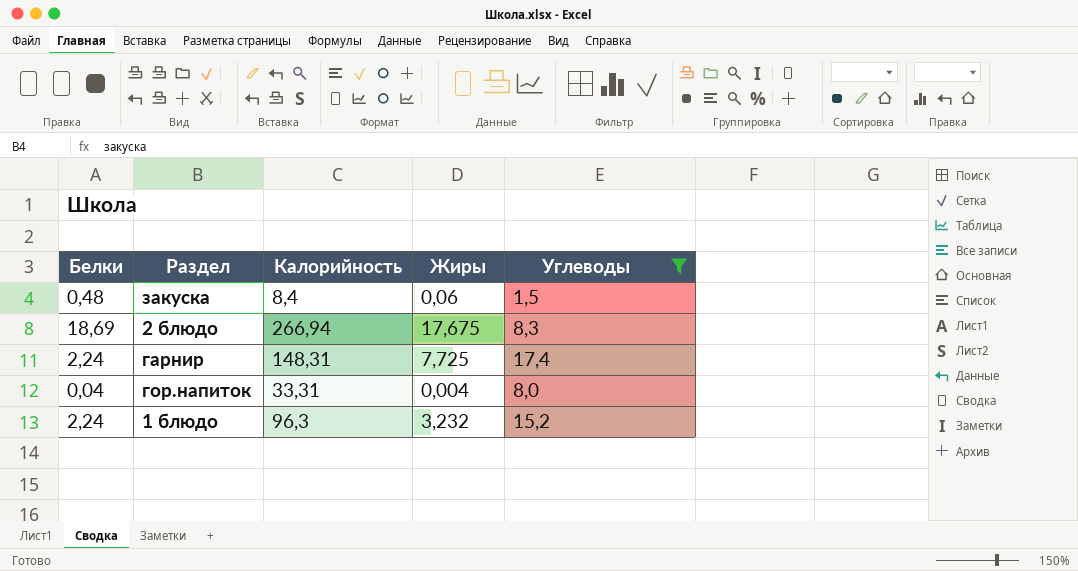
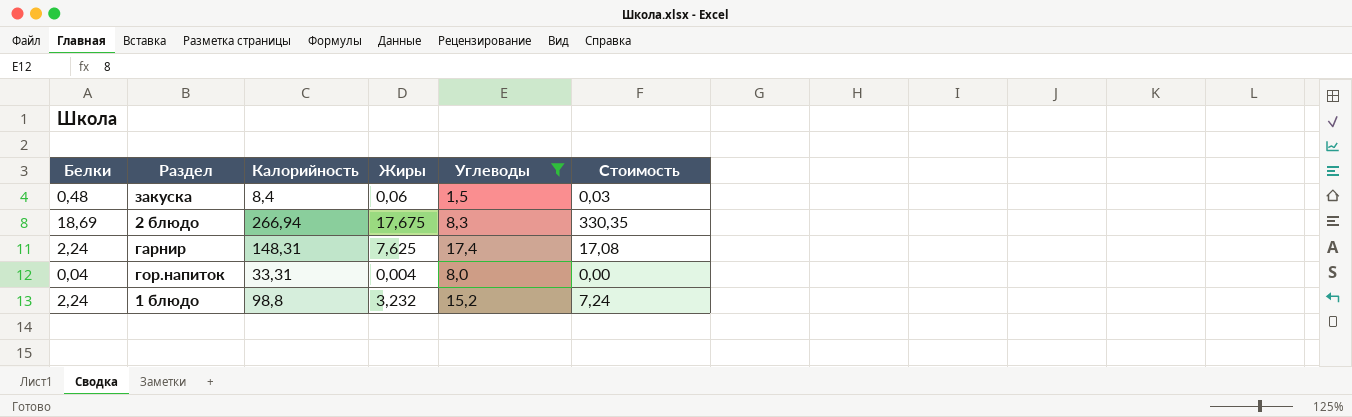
column Стоимость | formula: none -> [Белки] * [Жиры]
гарнир | Жиры: 7,725 -> 7,625
1 блюдо | Калорийность: 96,3 -> 98,8

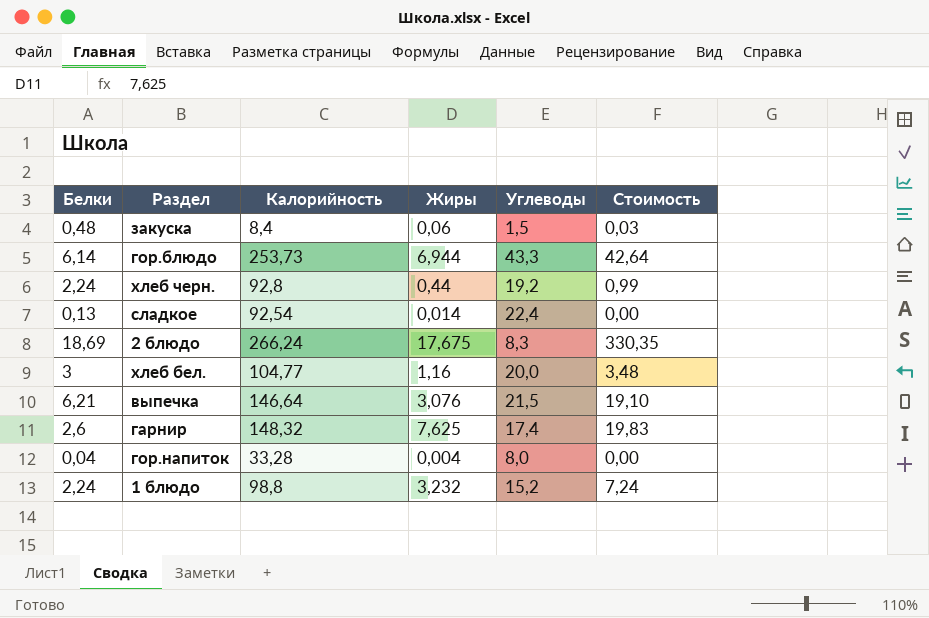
filter: Углеводы <= 17,4 -> none
2 блюдо | Калорийность: 266,94 -> 266,24
гарнир | Белки: 2,24 -> 2,6
гарнир | Калорийность: 148,31 -> 148,32
гарнир | Стоимость: 17,08 -> 19,83
гор.напиток | Калорийность: 33,31 -> 33,28

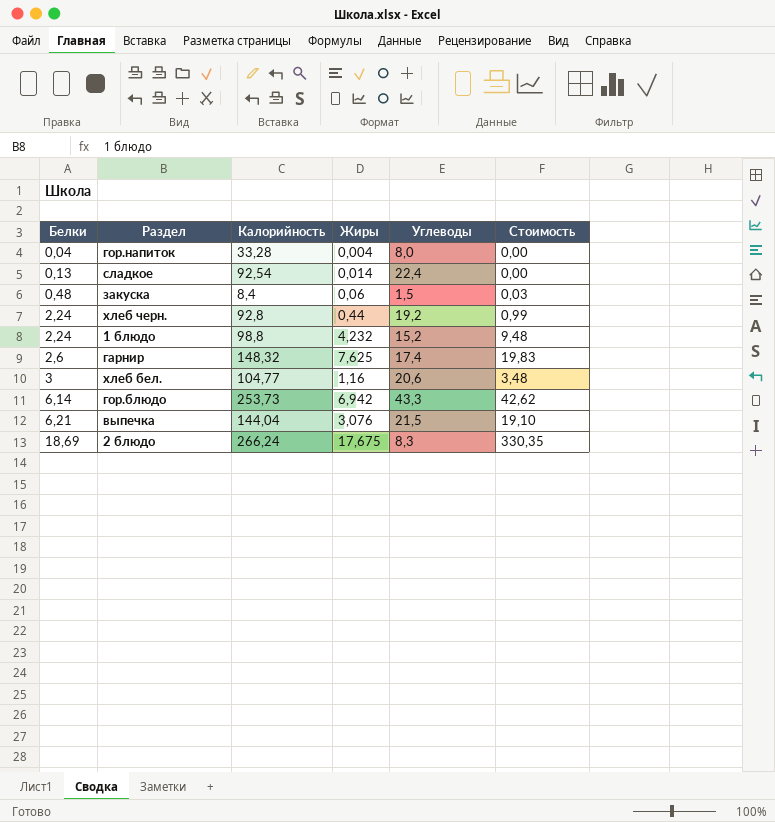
row order: none -> Белки ascending
1 блюдо | Жиры: 3,232 -> 4,232
1 блюдо | Стоимость: 7,24 -> 9,48
хлеб бел. | Углеводы: 20,0 -> 20,6
гор.блюдо | Жиры: 6,944 -> 6,942
гор.блюдо | Стоимость: 42,64 -> 42,62
выпечка | Калорийность: 146,64 -> 144,04

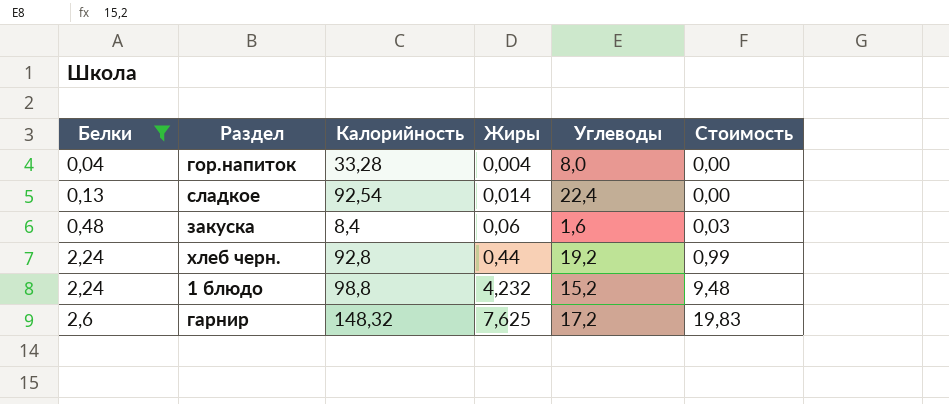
filter: none -> Белки <= 2,6
закуска | Углеводы: 1,5 -> 1,6
гарнир | Углеводы: 17,4 -> 17,2

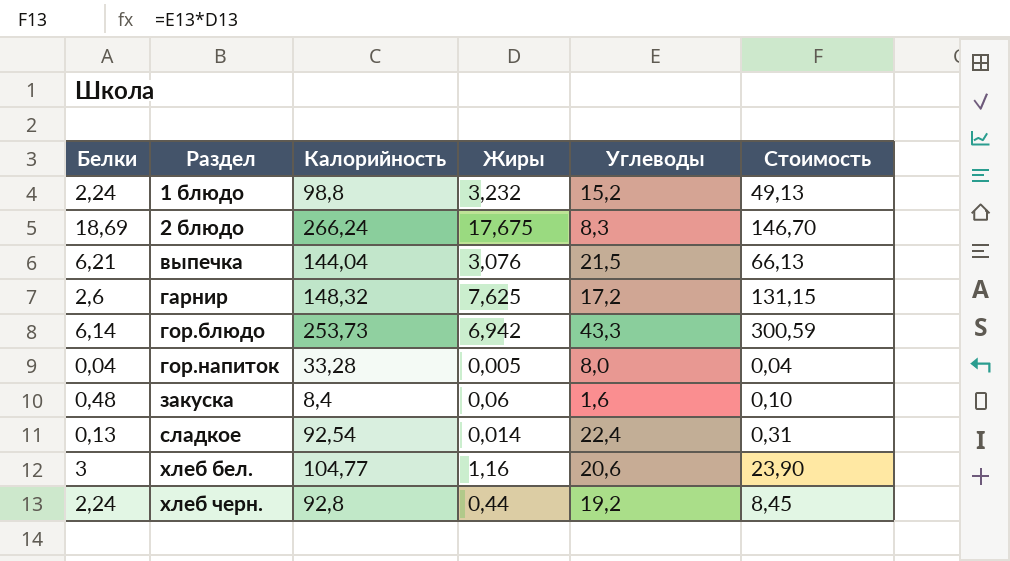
filter: Белки <= 2,6 -> none
row order: Белки ascending -> Раздел ascending
column Стоимость | formula: [Белки] * [Жиры] -> [Жиры] * [Углеводы]
1 блюдо | Жиры: 4,232 -> 3,232
гор.напиток | Жиры: 0,004 -> 0,005

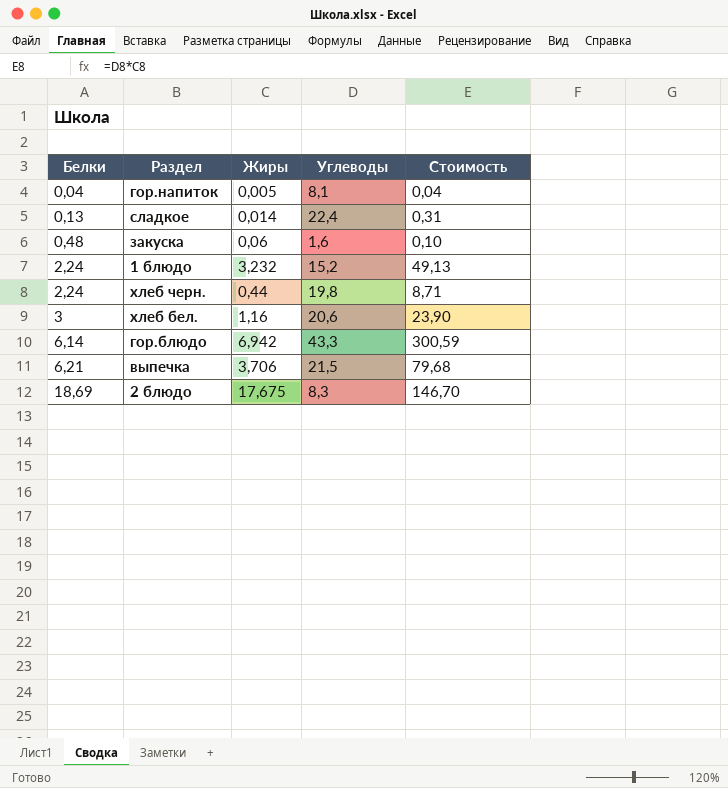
row order: Раздел ascending -> Белки ascending
column Калорийность | position: 3 -> none
row гарнир: 2,6 | 148,32 | 7,625 | 17,2 | 131,15 -> none
гор.напиток | Углеводы: 8,0 -> 8,1
хлеб черн. | Углеводы: 19,2 -> 19,8
хлеб черн. | Стоимость: 8,45 -> 8,71
выпечка | Жиры: 3,076 -> 3,706
выпечка | Стоимость: 66,13 -> 79,68

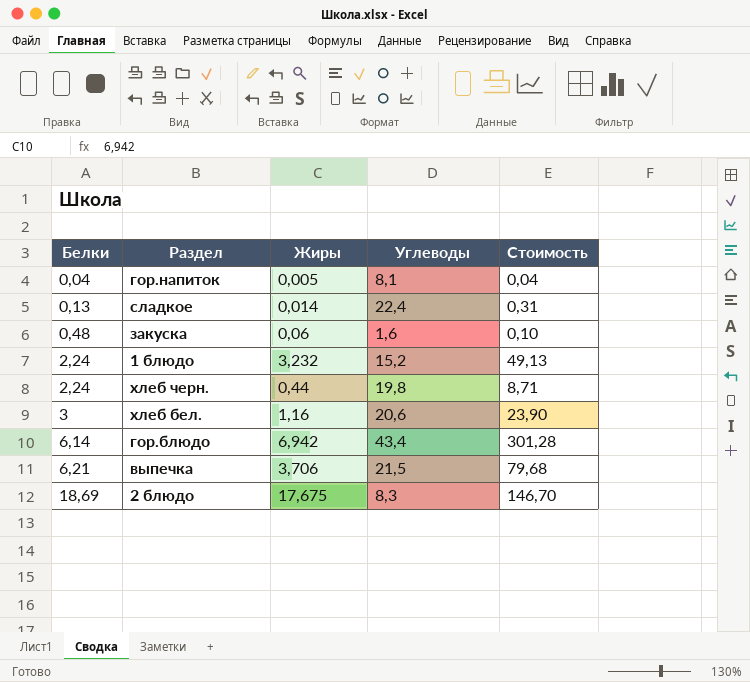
гор.блюдо | Углеводы: 43,3 -> 43,4
гор.блюдо | Стоимость: 300,59 -> 301,28

